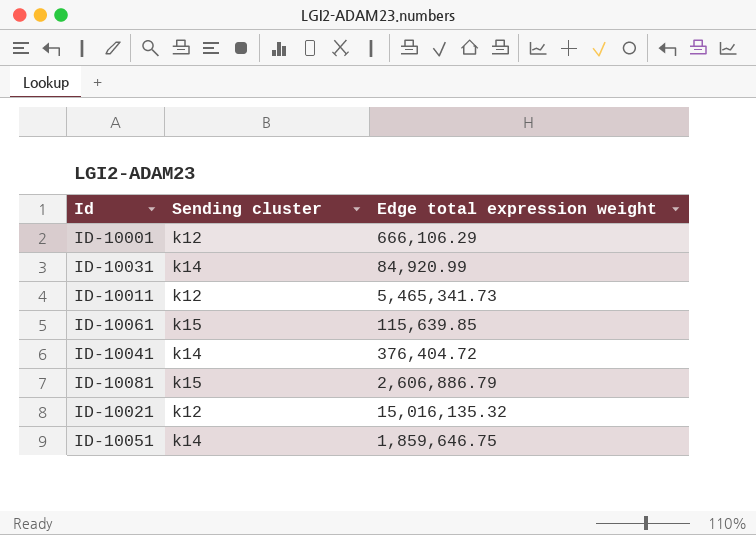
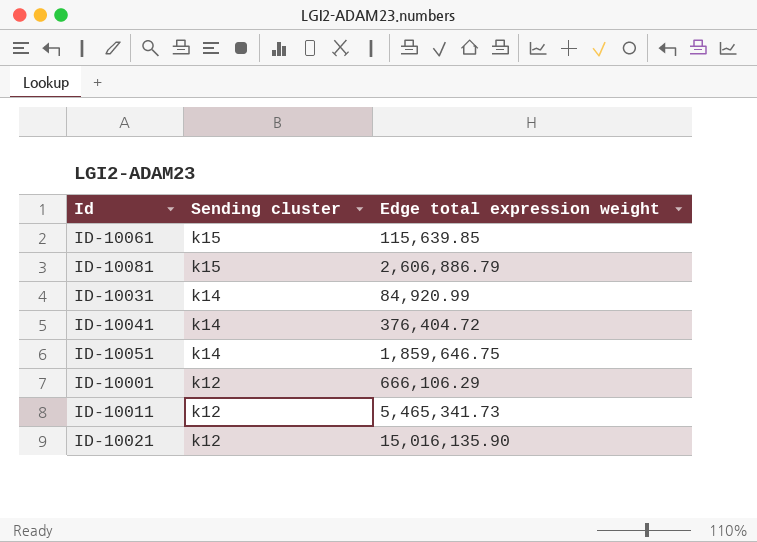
row order: none -> Sending cluster descending
ID-10021 | Edge total expression weight: 15,016,135.32 -> 15,016,135.90

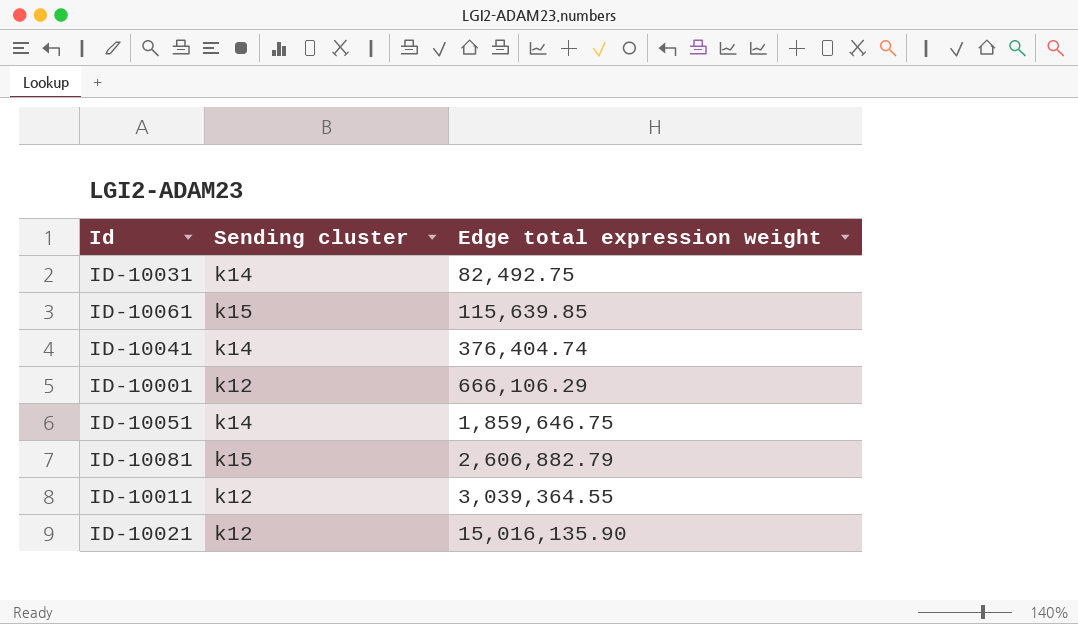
row order: Sending cluster descending -> Edge total expression weight ascending
ID-10031 | Edge total expression weight: 84,920.99 -> 82,492.75
ID-10041 | Edge total expression weight: 376,404.72 -> 376,404.74
ID-10081 | Edge total expression weight: 2,606,886.79 -> 2,606,882.79
ID-10011 | Edge total expression weight: 5,465,341.73 -> 3,039,364.55

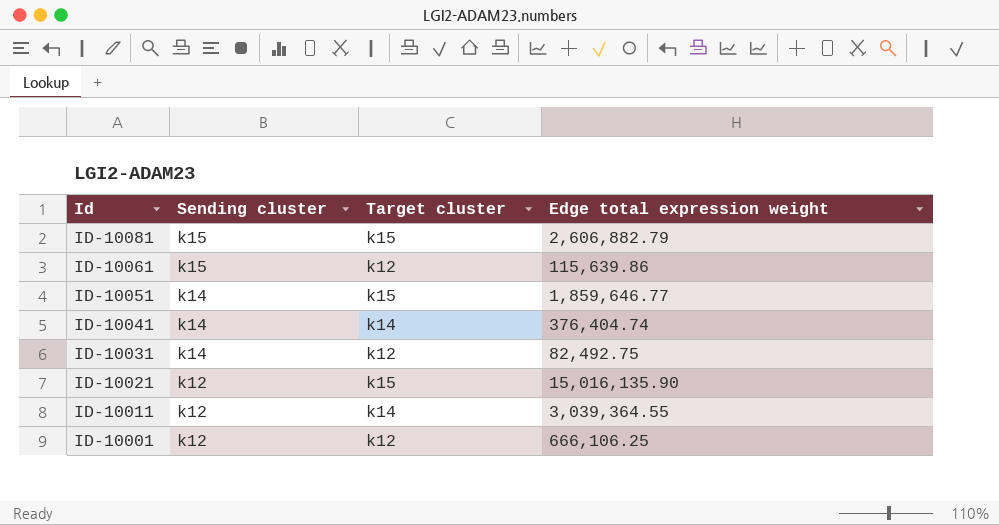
row order: Edge total expression weight ascending -> Id descending
column Target cluster | position: none -> 3
ID-10061 | Edge total expression weight: 115,639.85 -> 115,639.86
ID-10051 | Edge total expression weight: 1,859,646.75 -> 1,859,646.77
ID-10001 | Edge total expression weight: 666,106.29 -> 666,106.25

